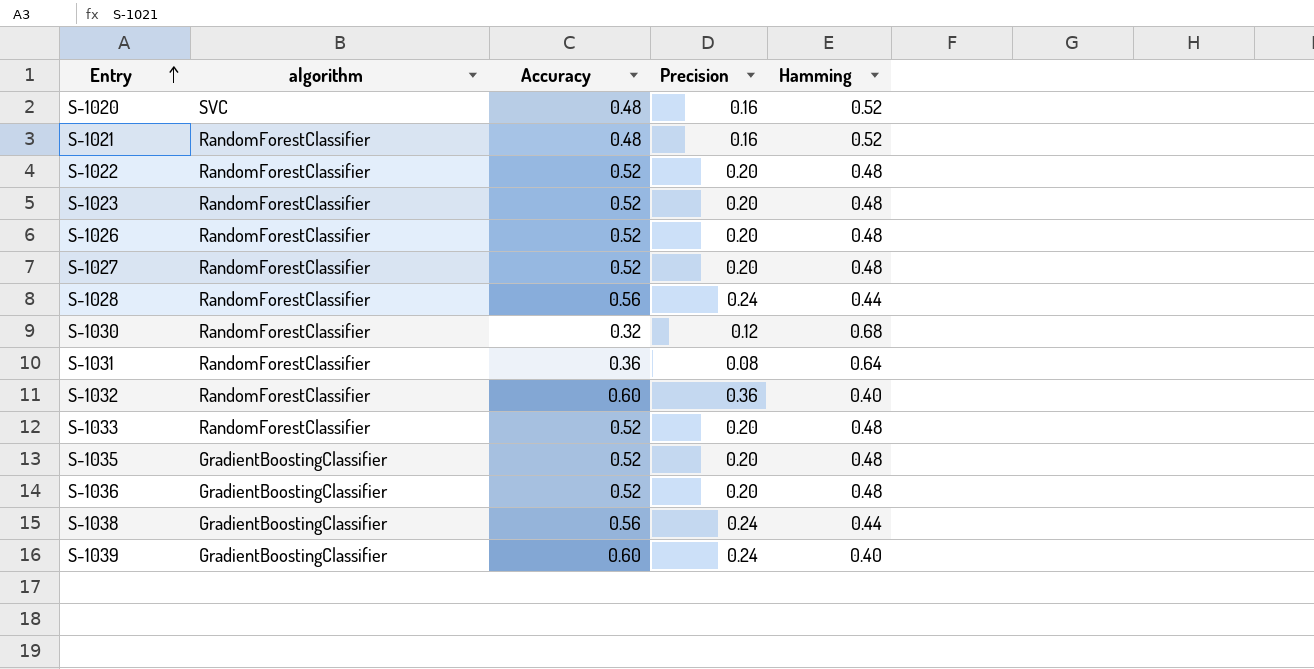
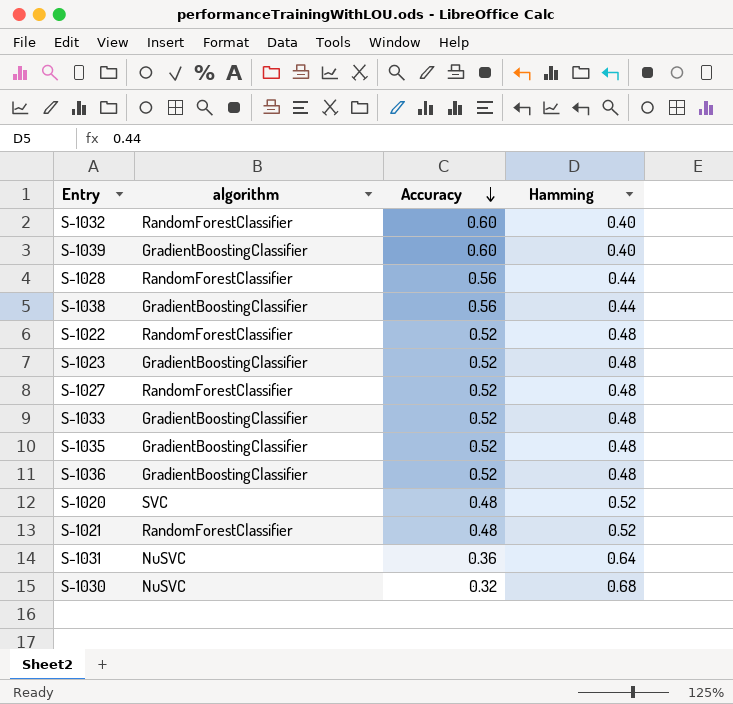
row order: Entry ascending -> Accuracy descending
column Precision | position: 4 -> none
row S-1026: RandomForestClassifier | 0.52 | 0.20 | 0.48 -> none
S-1023 | algorithm: RandomForestClassifier -> GradientBoostingClassifier
S-1033 | algorithm: RandomForestClassifier -> GradientBoostingClassifier
S-1031 | algorithm: RandomForestClassifier -> NuSVC
S-1030 | algorithm: RandomForestClassifier -> NuSVC

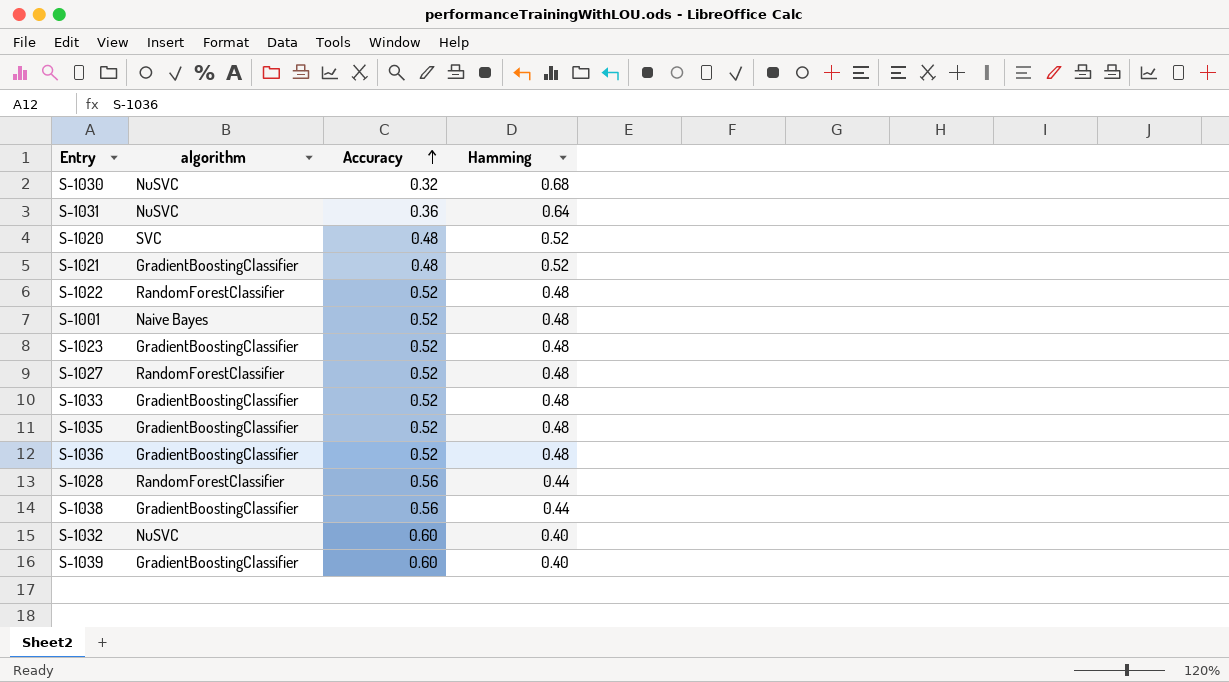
row order: Accuracy descending -> Accuracy ascending
S-1021 | algorithm: RandomForestClassifier -> GradientBoostingClassifier
row S-1001: none -> Naive Bayes | 0.52 | 0.48
S-1032 | algorithm: RandomForestClassifier -> NuSVC

